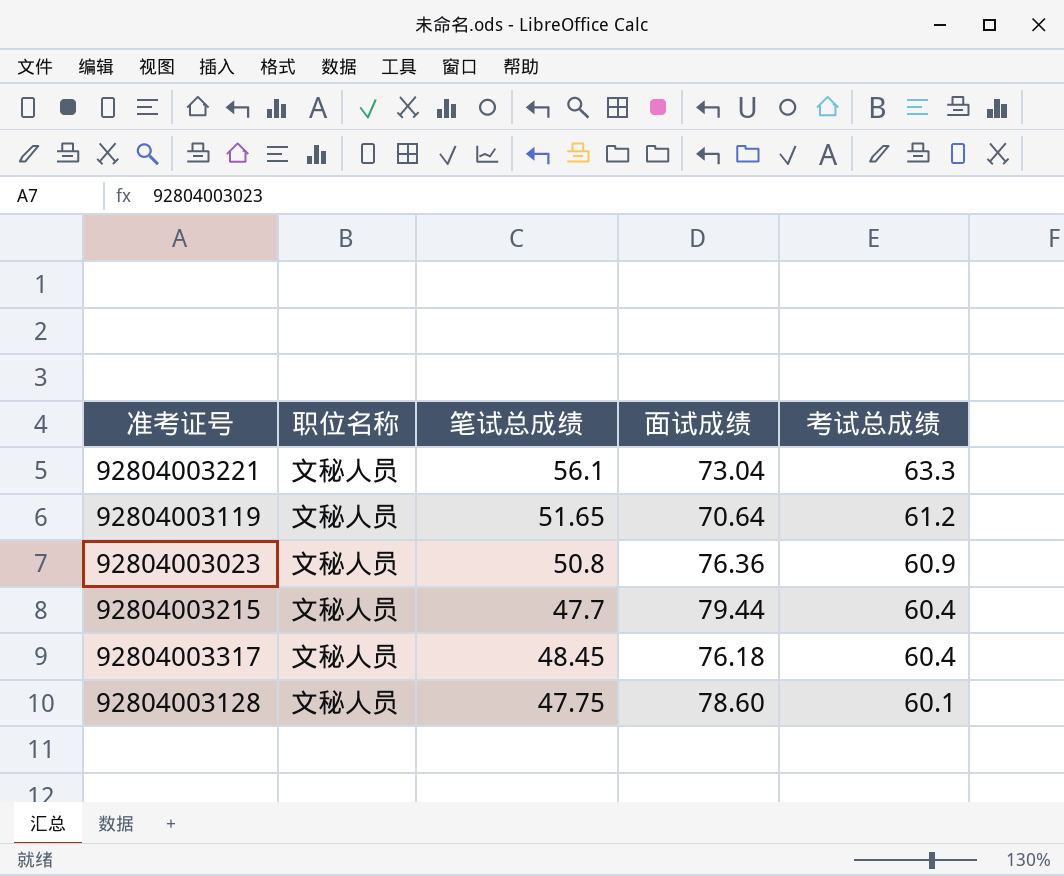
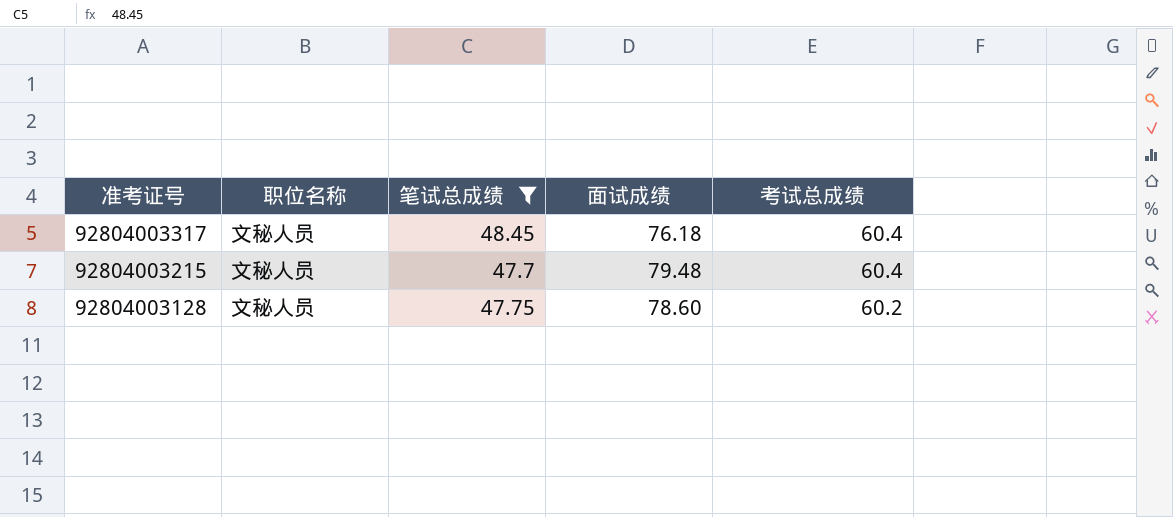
filter: none -> 笔试总成绩 <= 48.45
row order: 考试总成绩 descending -> 准考证号 descending
92804003215 | 面试成绩: 79.44 -> 79.48
92804003128 | 考试总成绩: 60.1 -> 60.2

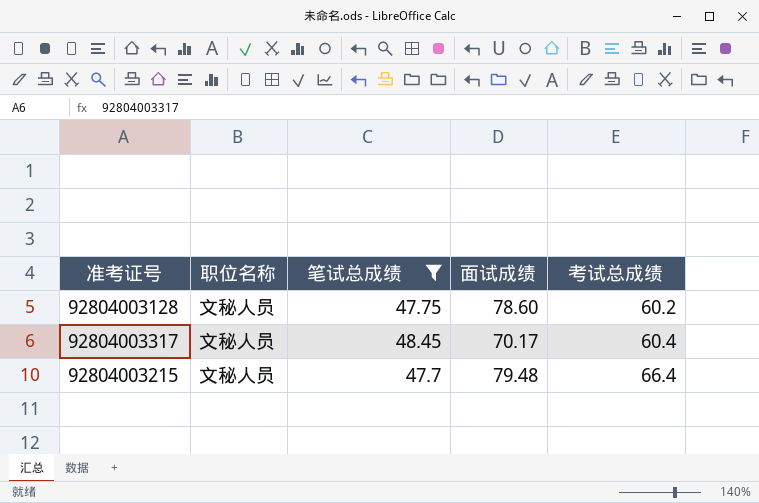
row order: 准考证号 descending -> 考试总成绩 ascending
92804003317 | 面试成绩: 76.18 -> 70.17
92804003215 | 考试总成绩: 60.4 -> 66.4

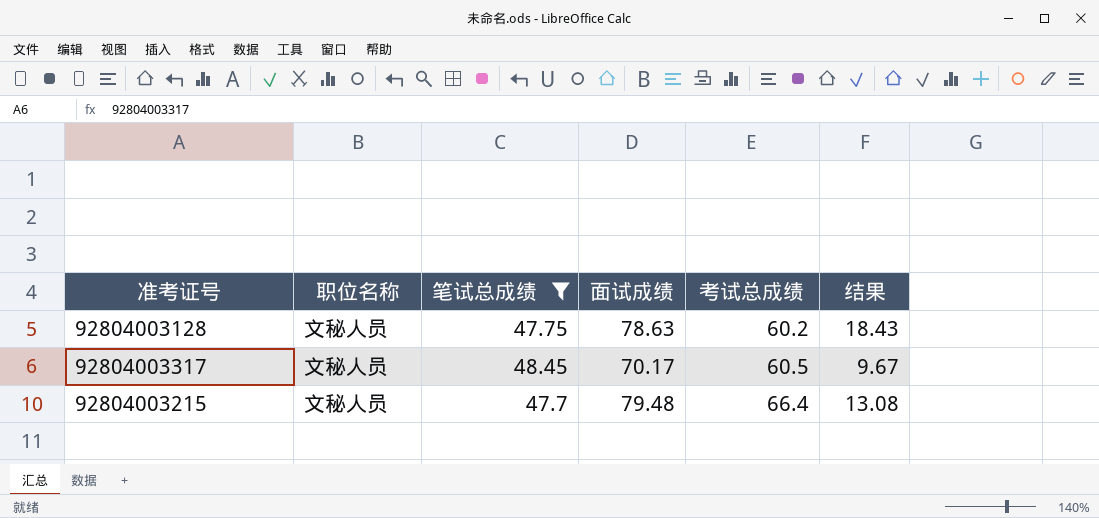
column 结果 | formula: none -> [面试成绩] - [考试总成绩]
92804003128 | 面试成绩: 78.60 -> 78.63
92804003317 | 考试总成绩: 60.4 -> 60.5

